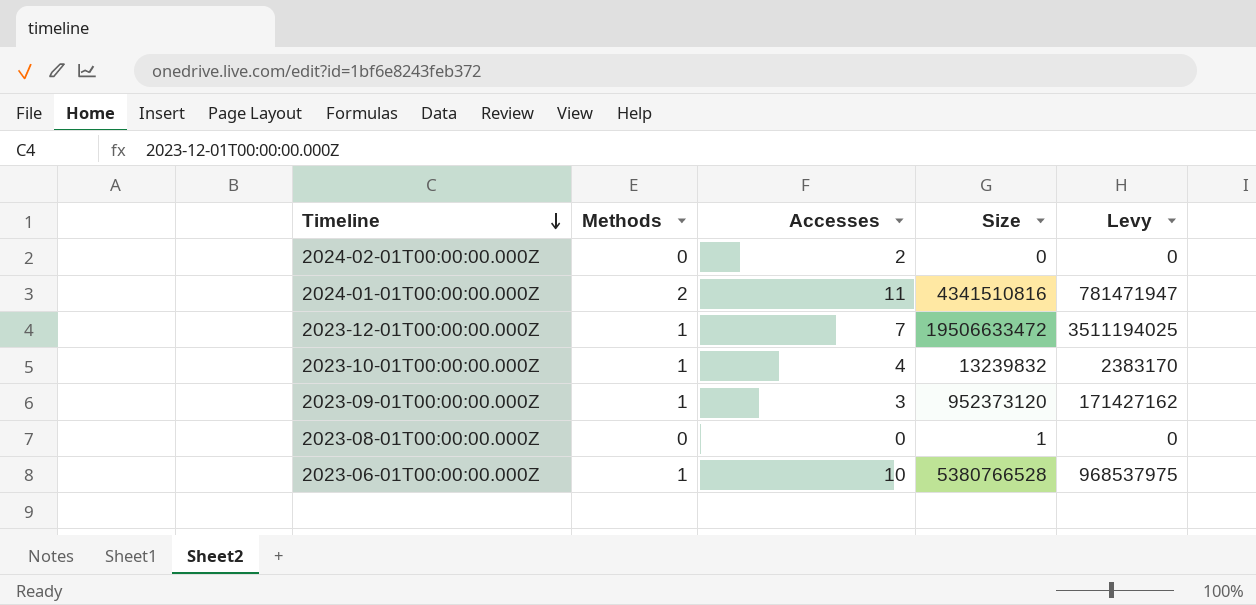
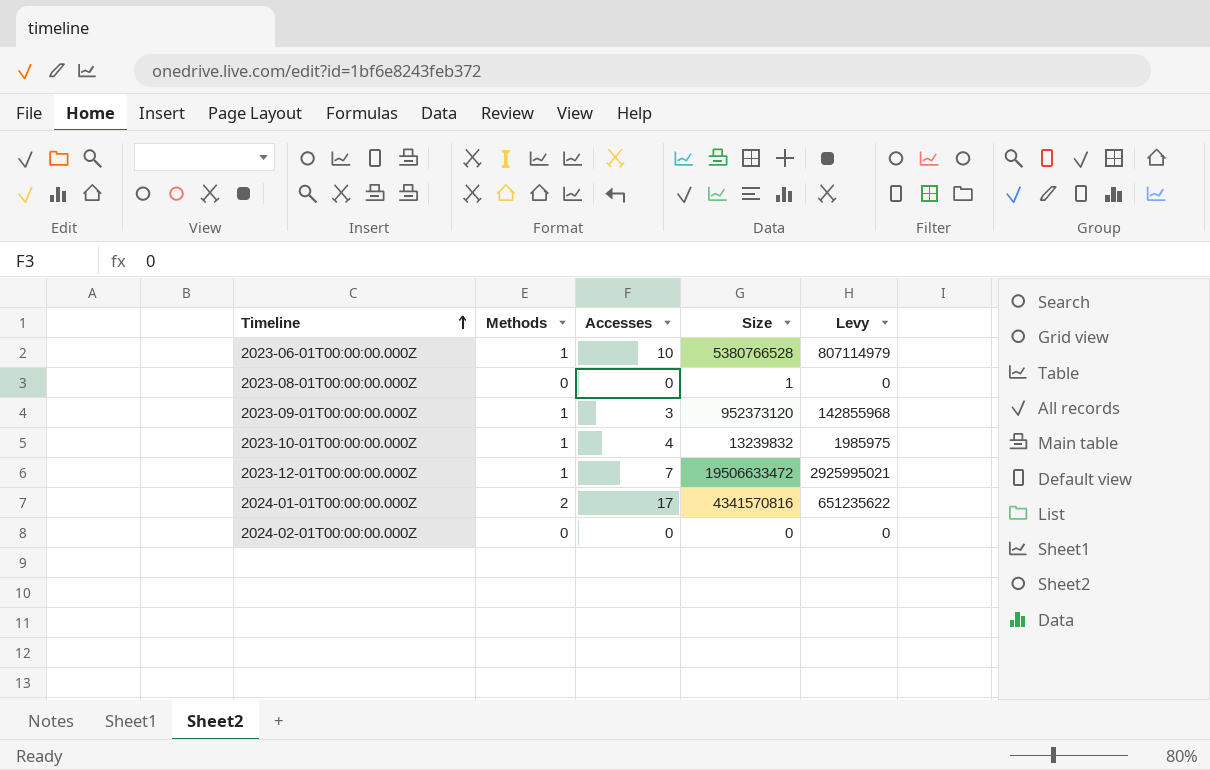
row order: Timeline descending -> Timeline ascending
column Levy | formula: [Size] * 0.18 -> [Size] * 0.15
2024-01-01T00:00:00.000Z | Accesses: 11 -> 17
2024-01-01T00:00:00.000Z | Size: 4341510816 -> 4341570816
2024-02-01T00:00:00.000Z | Accesses: 2 -> 0

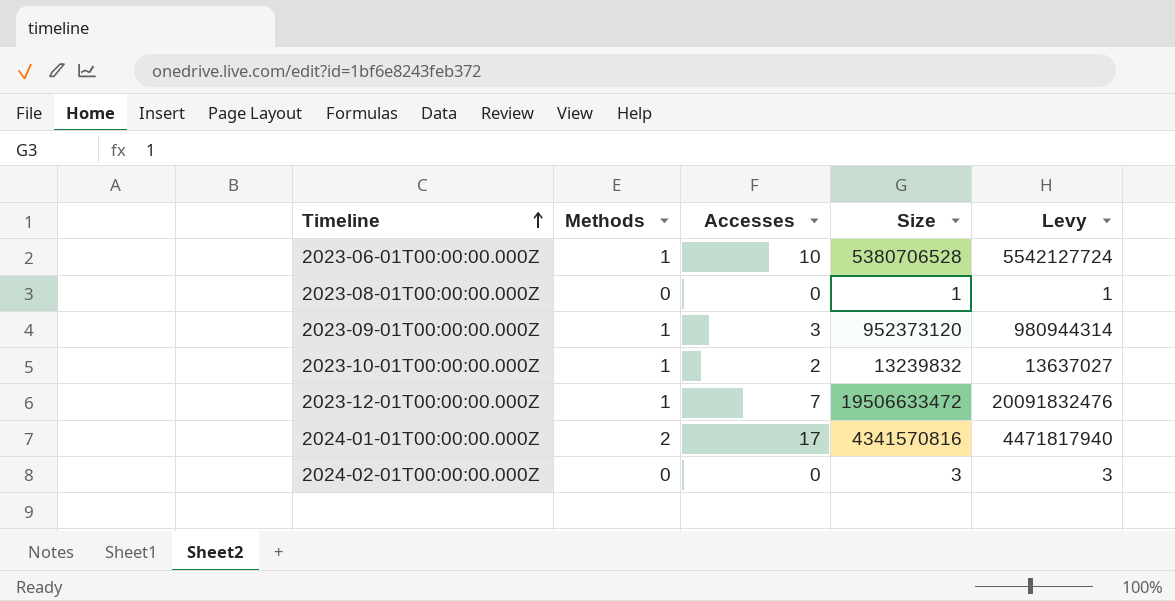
column Levy | formula: [Size] * 0.15 -> [Size] * 1.03
2023-06-01T00:00:00.000Z | Size: 5380766528 -> 5380706528
2023-10-01T00:00:00.000Z | Accesses: 4 -> 2
2024-02-01T00:00:00.000Z | Size: 0 -> 3

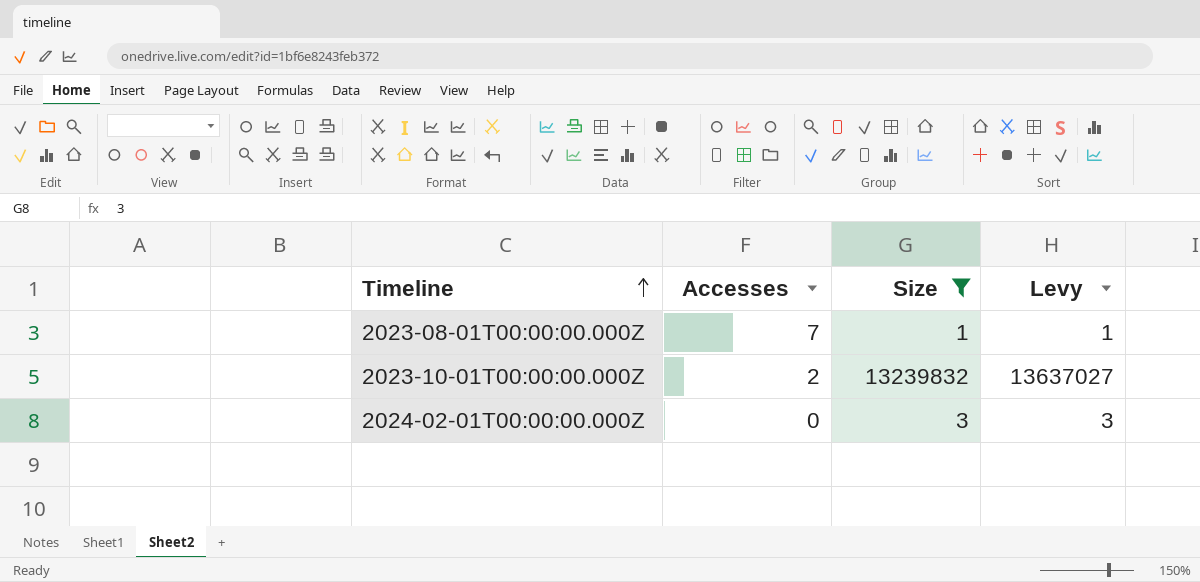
filter: none -> Size <= 13239832
column Methods | position: 2 -> none
2023-08-01T00:00:00.000Z | Accesses: 0 -> 7

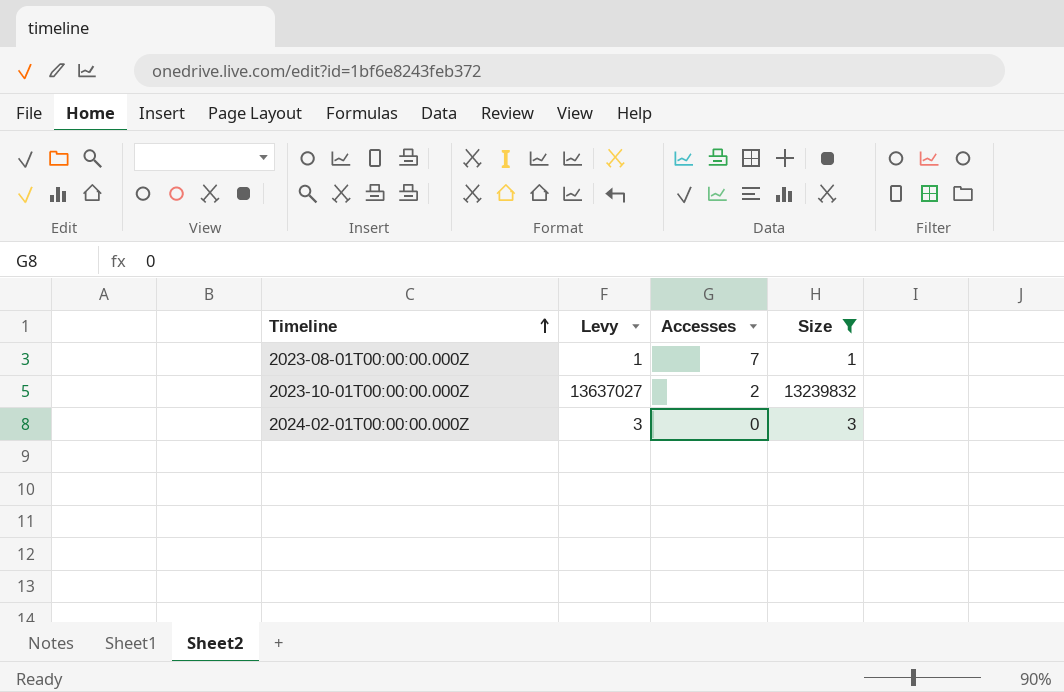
column Levy | position: 4 -> 2

